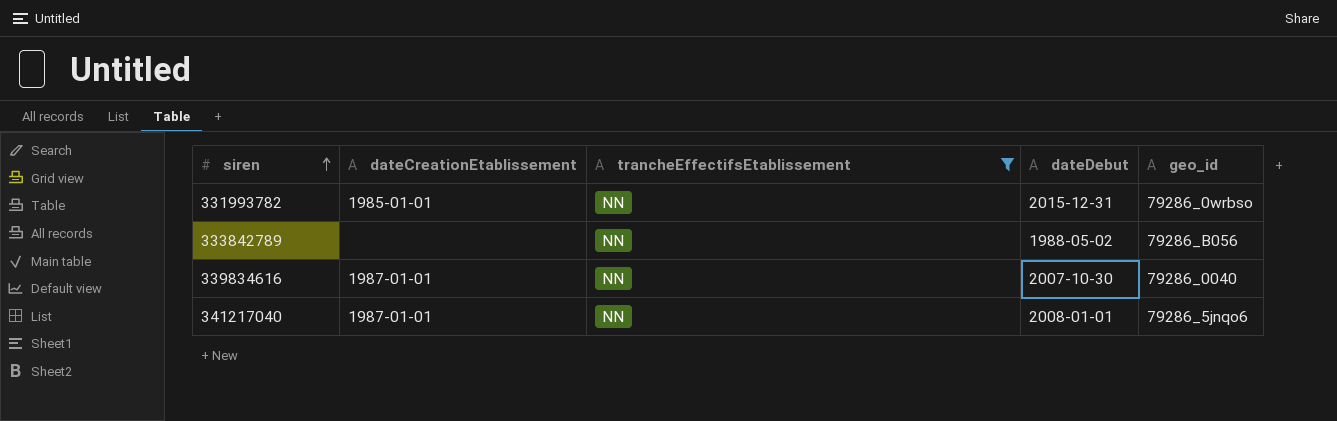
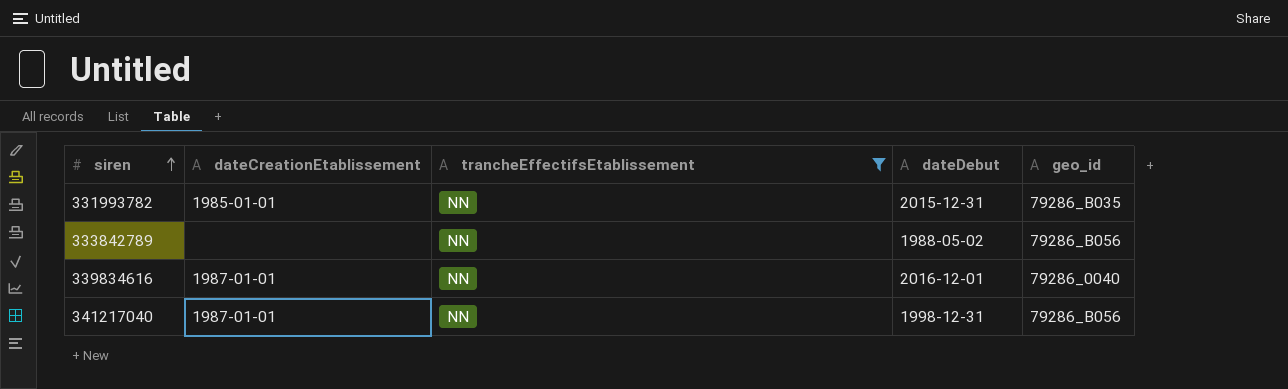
331993782 | geo_id: 79286_0wrbso -> 79286_B035
339834616 | dateDebut: 2007-10-30 -> 2016-12-01
341217040 | dateDebut: 2008-01-01 -> 1998-12-31
341217040 | geo_id: 79286_5jnqo6 -> 79286_B056

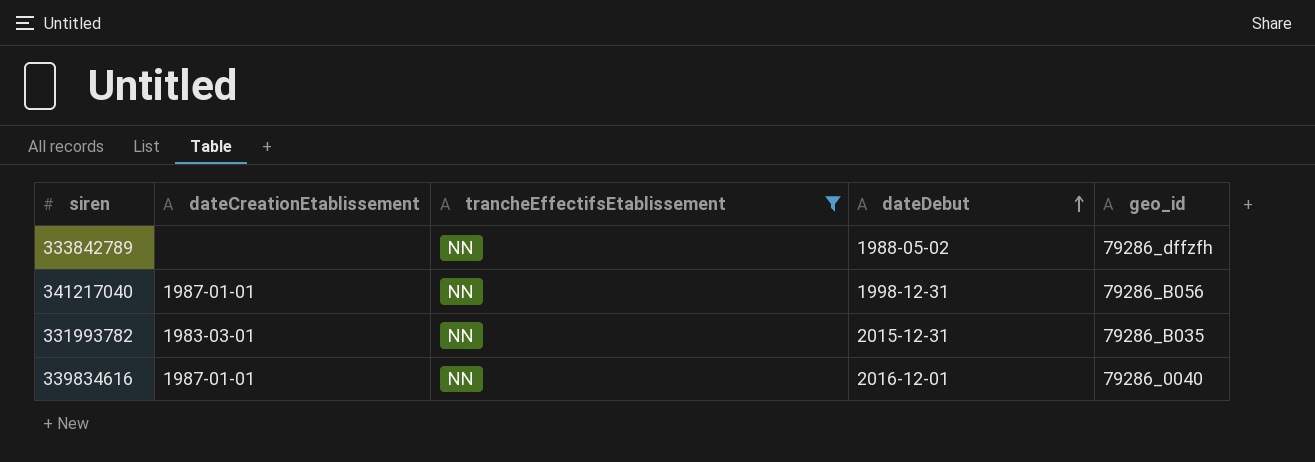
row order: siren ascending -> dateDebut ascending
333842789 | geo_id: 79286_B056 -> 79286_dffzfh
331993782 | dateCreationEtablissement: 1985-01-01 -> 1983-03-01

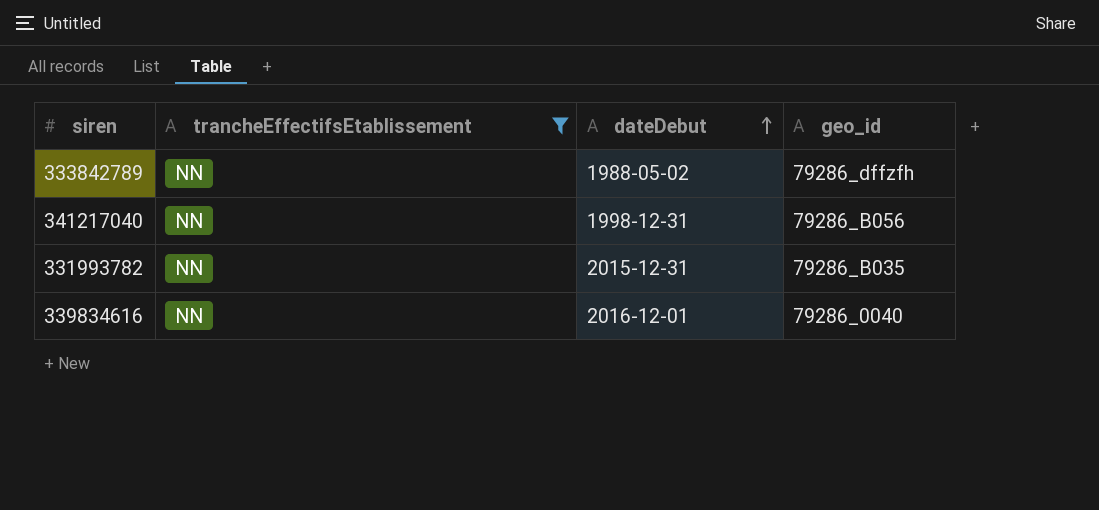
column dateCreationEtablissement | position: 2 -> none

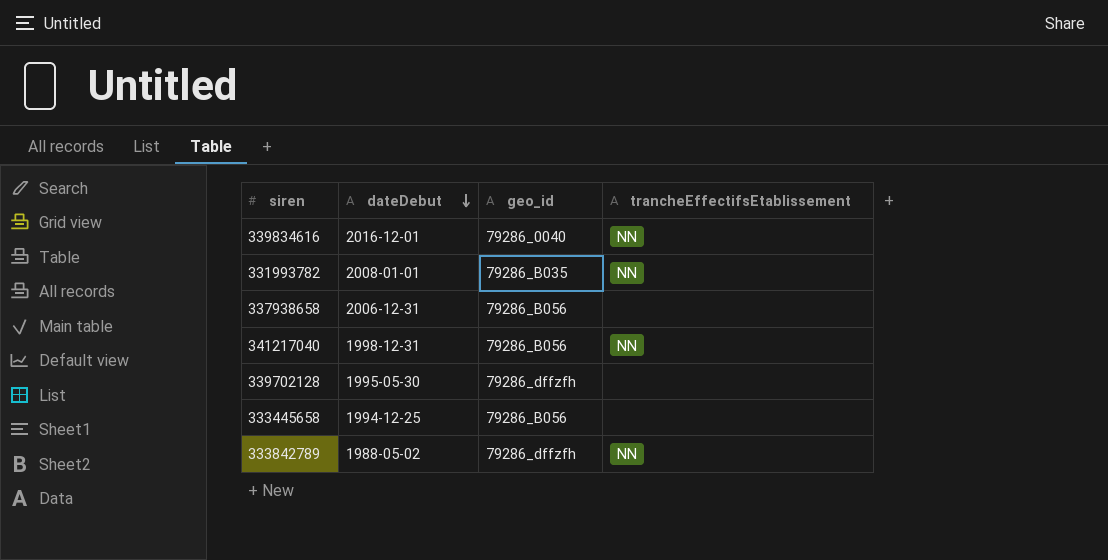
filter: trancheEffectifsEtablissement = NN -> none
row order: dateDebut ascending -> dateDebut descending
column trancheEffectifsEtablissement | position: 2 -> 4
331993782 | dateDebut: 2015-12-31 -> 2008-01-01

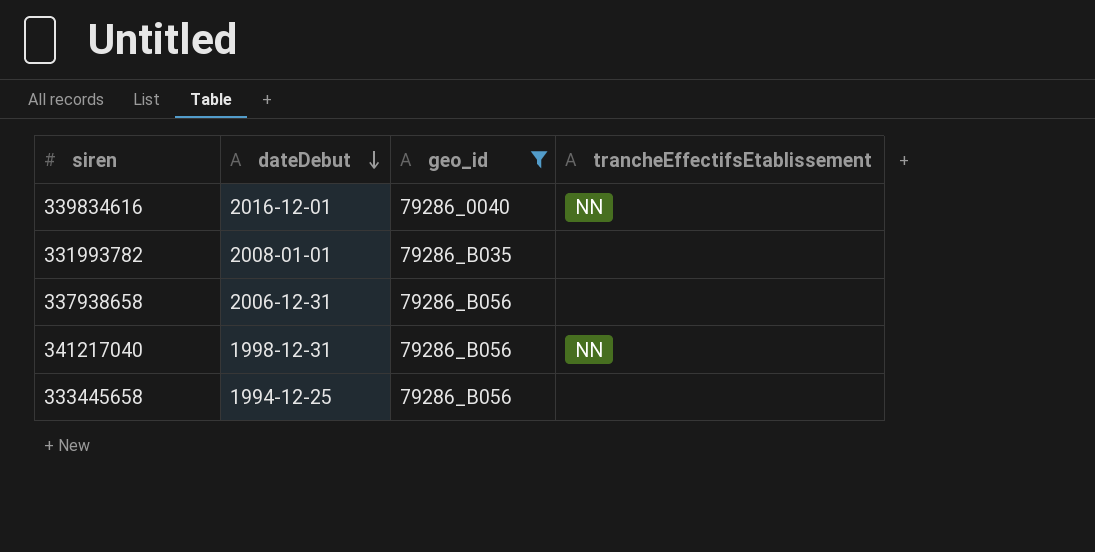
filter: none -> geo_id != 79286_dffzfh
331993782 | trancheEffectifsEtablissement: NN -> none

